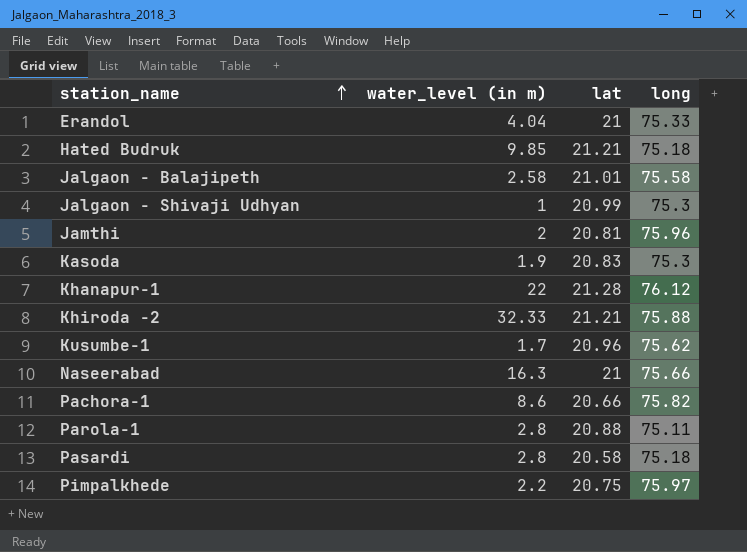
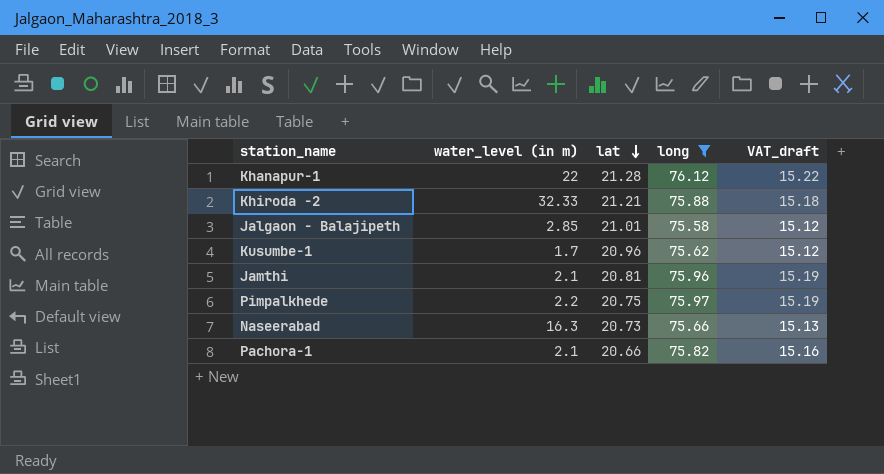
filter: none -> long >= 75.58
row order: station_name ascending -> lat descending
column VAT_draft | formula: none -> [long] * 0.2
Jalgaon - Balajipeth | water_level (in m): 2.58 -> 2.85
Jamthi | water_level (in m): 2 -> 2.1
Naseerabad | lat: 21 -> 20.73
Pachora-1 | water_level (in m): 8.6 -> 2.1

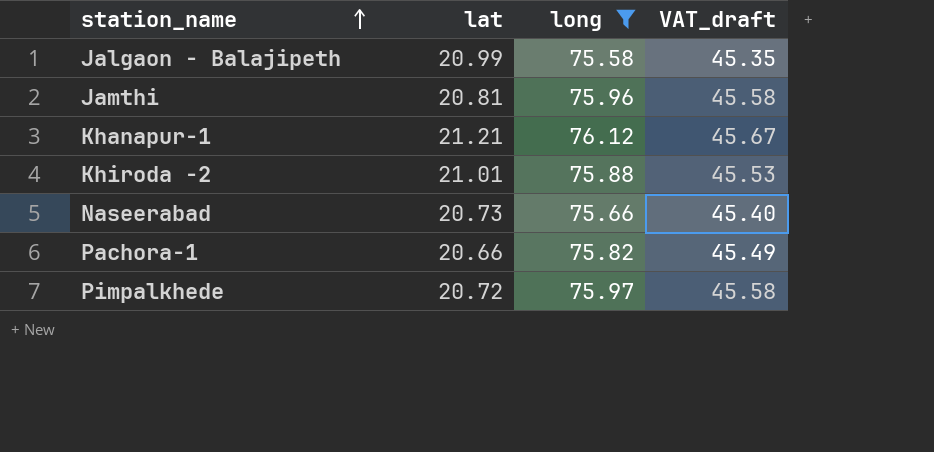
row order: lat descending -> station_name ascending
column water_level (in m) | position: 2 -> none
column VAT_draft | formula: [long] * 0.2 -> [long] * 0.6
row Kusumbe-1: 1.7 | 20.96 | 75.62 | 15.12 -> none
Jalgaon - Balajipeth | lat: 21.01 -> 20.99
Khanapur-1 | lat: 21.28 -> 21.21
Khiroda -2 | lat: 21.21 -> 21.01
Pimpalkhede | lat: 20.75 -> 20.72

